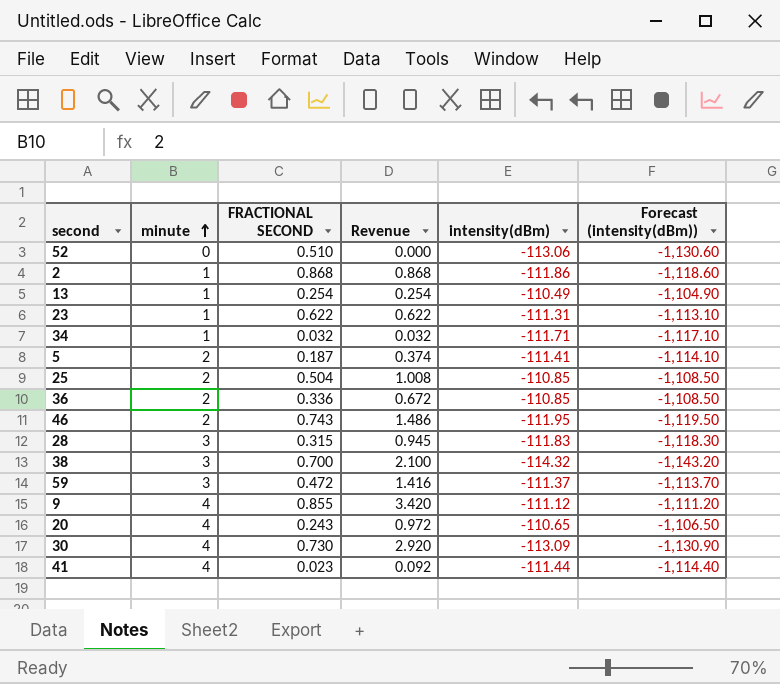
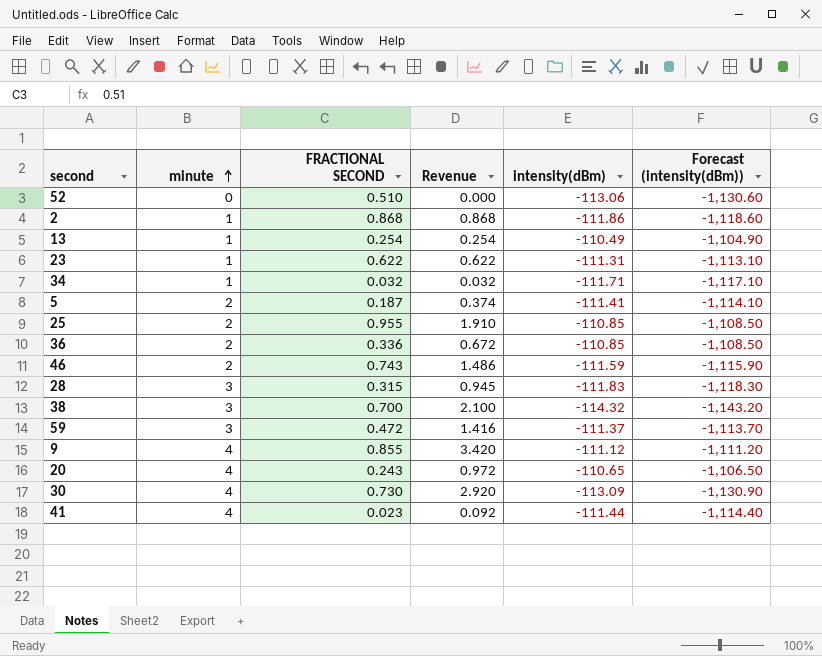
25 | FRACTIONAL SECOND: 0.504 -> 0.955
25 | Revenue: 1.008 -> 1.910
46 | intensity(dBm): -111.95 -> -111.59
46 | Forecast (intensity(dBm)): -1,119.50 -> -1,115.90

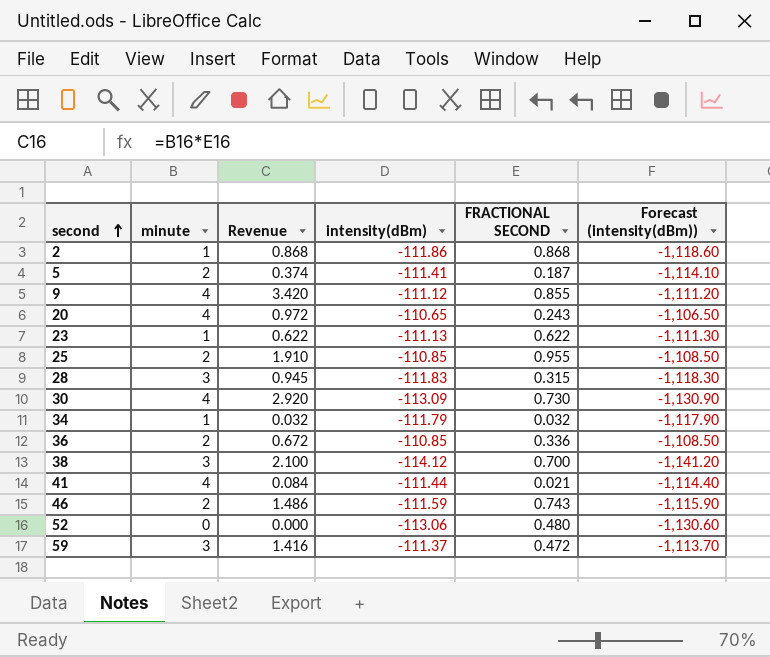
row order: minute ascending -> second ascending
column FRACTIONAL SECOND | position: 3 -> 5
row 13: 1 | 0.254 | 0.254 | -110.49 | -1,104.90 -> none
23 | intensity(dBm): -111.31 -> -111.13
23 | Forecast (intensity(dBm)): -1,113.10 -> -1,111.30
34 | intensity(dBm): -111.71 -> -111.79
34 | Forecast (intensity(dBm)): -1,117.10 -> -1,117.90
38 | intensity(dBm): -114.32 -> -114.12
38 | Forecast (intensity(dBm)): -1,143.20 -> -1,141.20
41 | Revenue: 0.092 -> 0.084
41 | FRACTIONAL SECOND: 0.023 -> 0.021
52 | FRACTIONAL SECOND: 0.510 -> 0.480

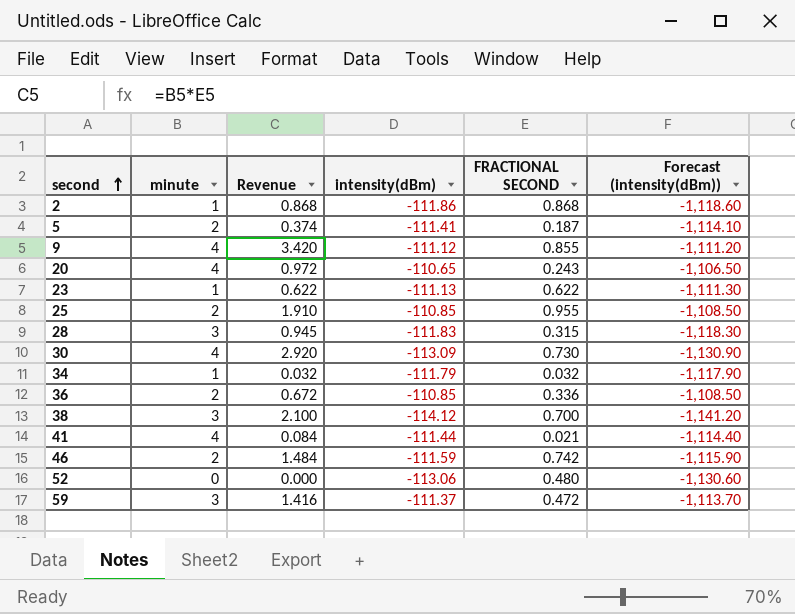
46 | Revenue: 1.486 -> 1.484
46 | FRACTIONAL SECOND: 0.743 -> 0.742

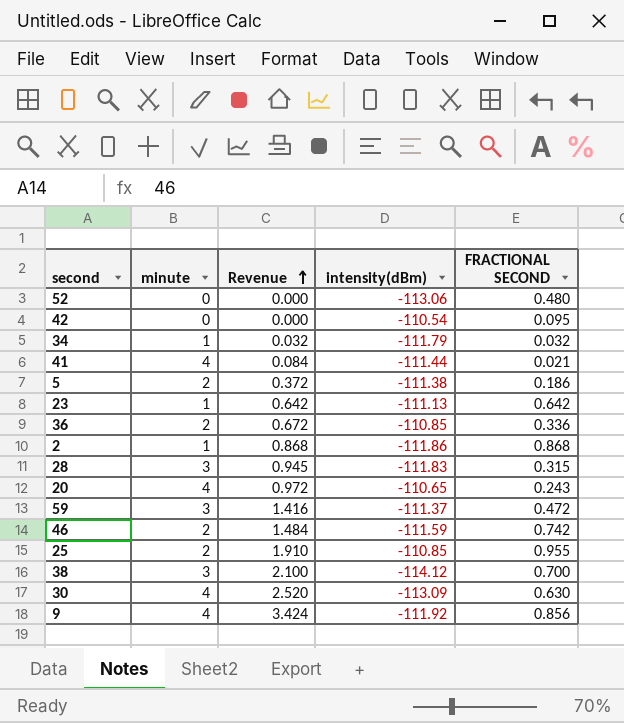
row order: second ascending -> Revenue ascending
column Forecast (intensity(dBm)) | formula: [intensity(dBm)] * 10 -> none
row 42: none -> 0 | 0.000 | -110.54 | 0.095
5 | Revenue: 0.374 -> 0.372
5 | intensity(dBm): -111.41 -> -111.38
5 | FRACTIONAL SECOND: 0.187 -> 0.186
23 | Revenue: 0.622 -> 0.642
23 | FRACTIONAL SECOND: 0.622 -> 0.642
30 | Revenue: 2.920 -> 2.520
30 | FRACTIONAL SECOND: 0.730 -> 0.630
9 | Revenue: 3.420 -> 3.424
9 | intensity(dBm): -111.12 -> -111.92
9 | FRACTIONAL SECOND: 0.855 -> 0.856

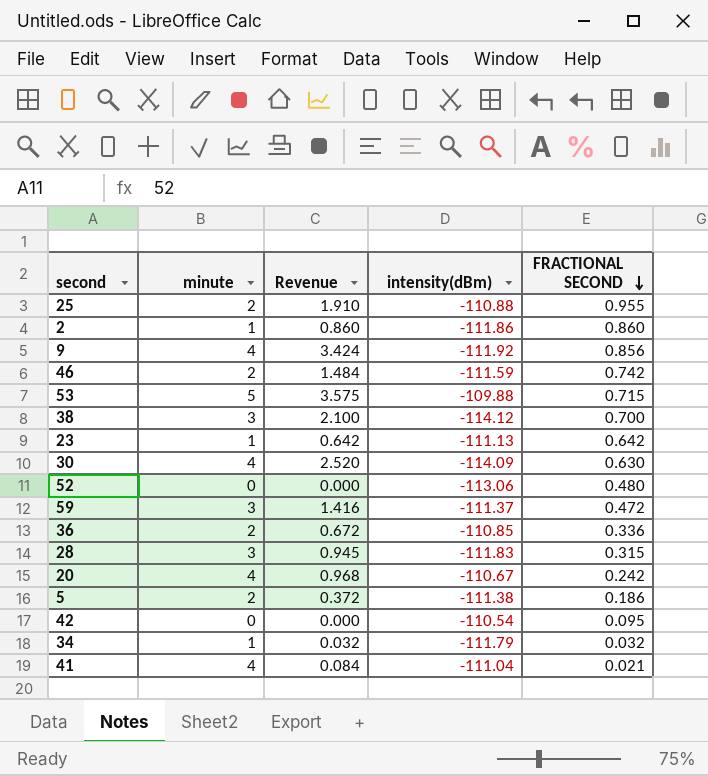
row order: Revenue ascending -> FRACTIONAL SECOND descending
25 | intensity(dBm): -110.85 -> -110.88
2 | Revenue: 0.868 -> 0.860
2 | FRACTIONAL SECOND: 0.868 -> 0.860
row 53: none -> 5 | 3.575 | -109.88 | 0.715
30 | intensity(dBm): -113.09 -> -114.09
20 | Revenue: 0.972 -> 0.968
20 | intensity(dBm): -110.65 -> -110.67
20 | FRACTIONAL SECOND: 0.243 -> 0.242
41 | intensity(dBm): -111.44 -> -111.04

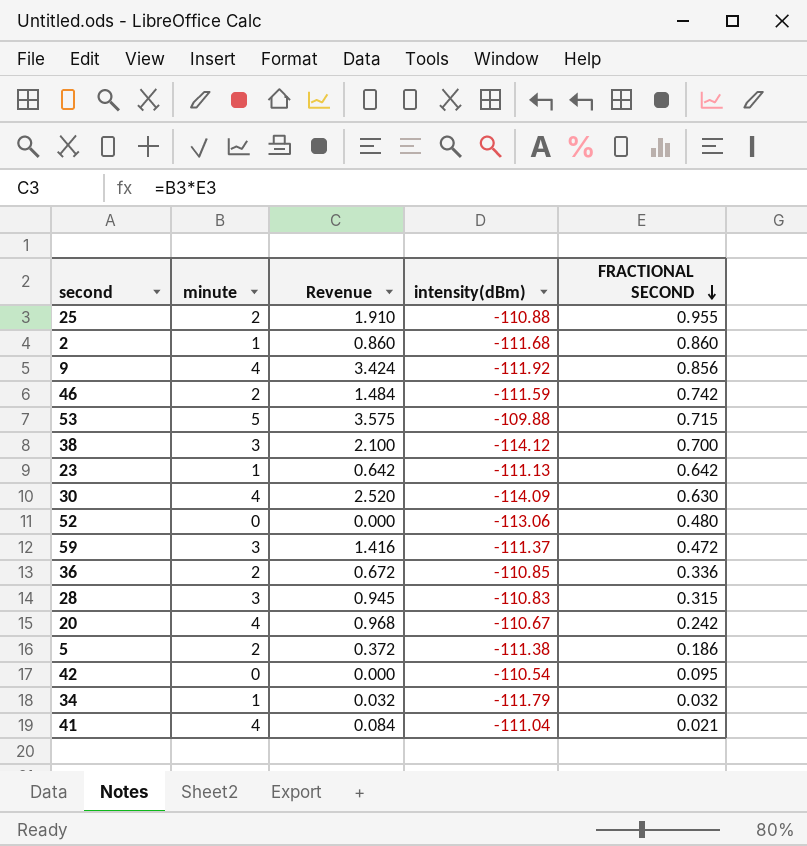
2 | intensity(dBm): -111.86 -> -111.68
28 | intensity(dBm): -111.83 -> -110.83

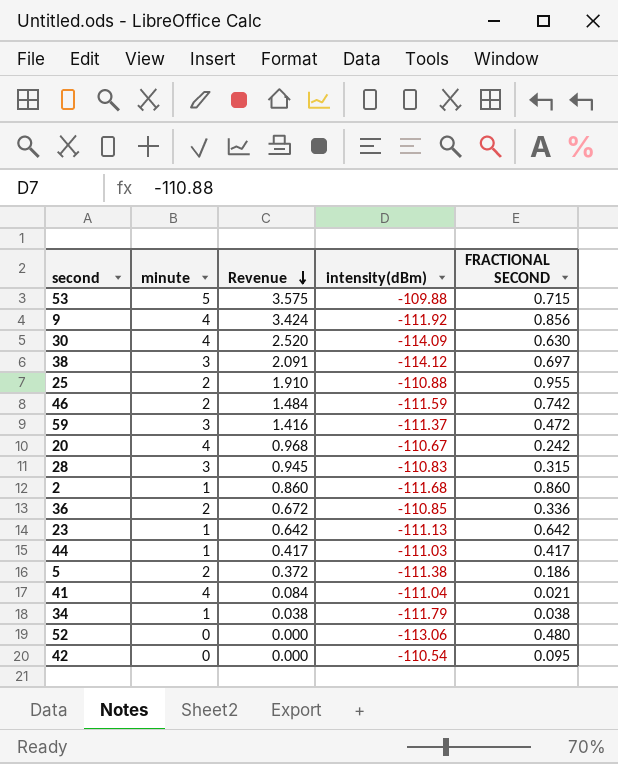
row order: FRACTIONAL SECOND descending -> Revenue descending
38 | Revenue: 2.100 -> 2.091
38 | FRACTIONAL SECOND: 0.700 -> 0.697
row 44: none -> 1 | 0.417 | -111.03 | 0.417
34 | Revenue: 0.032 -> 0.038
34 | FRACTIONAL SECOND: 0.032 -> 0.038

